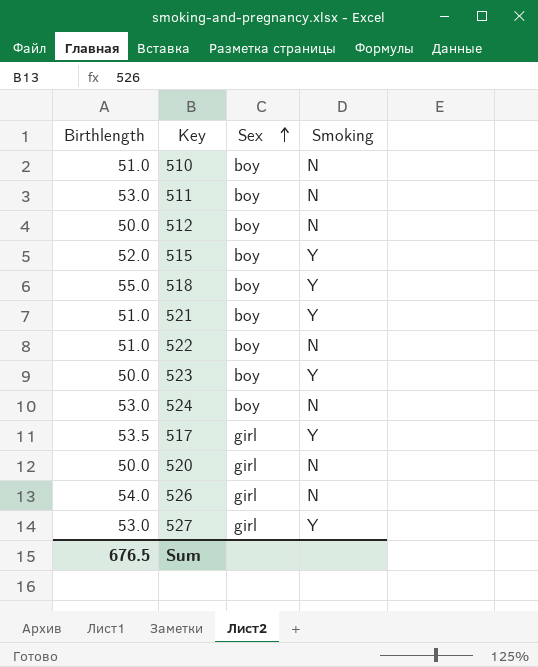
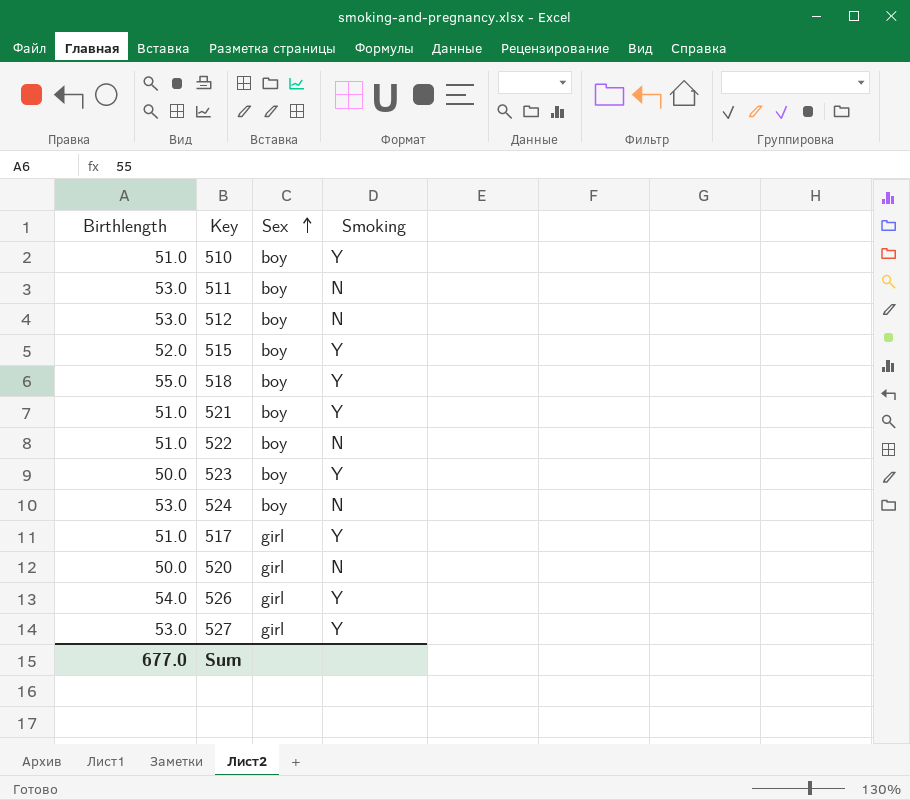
510 | Smoking: N -> Y
512 | Birthlength: 50.0 -> 53.0
517 | Birthlength: 53.5 -> 51.0
526 | Smoking: N -> Y
Sum | Birthlength: 676.5 -> 677.0

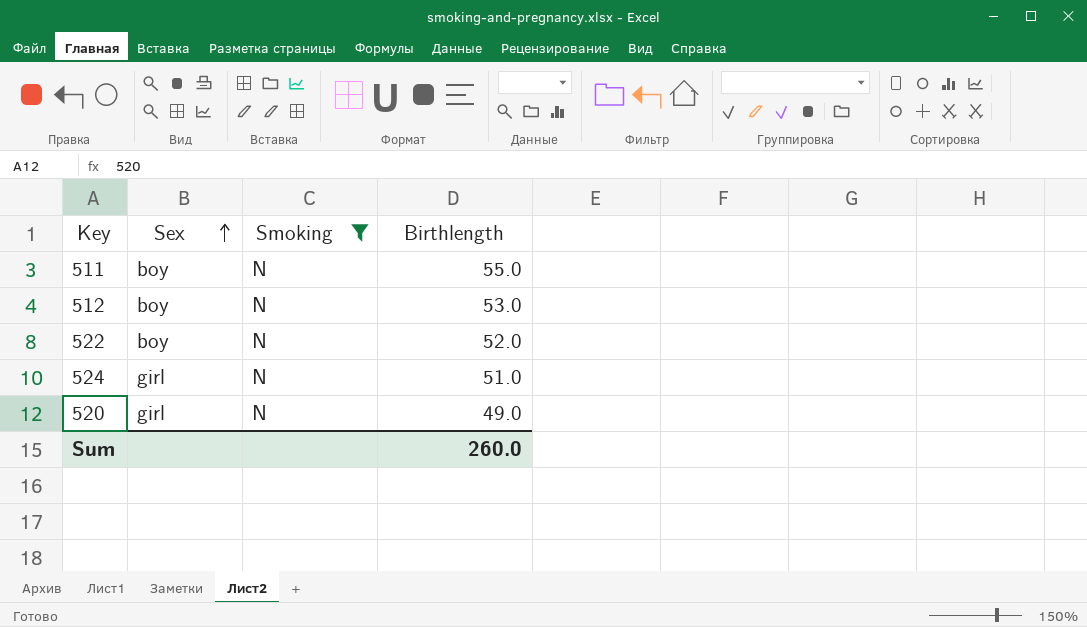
filter: none -> Smoking = N
column Birthlength | position: 1 -> 4
511 | Birthlength: 53.0 -> 55.0
522 | Birthlength: 51.0 -> 52.0
524 | Sex: boy -> girl
524 | Birthlength: 53.0 -> 51.0
520 | Birthlength: 50.0 -> 49.0
Sum | Birthlength: 677.0 -> 260.0

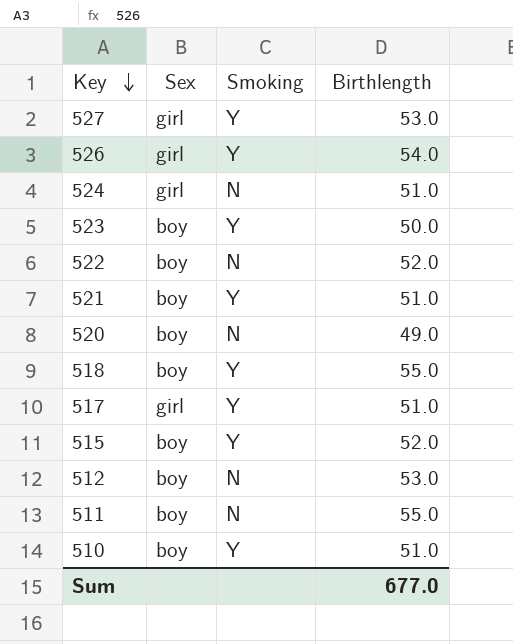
filter: Smoking = N -> none
row order: Sex ascending -> Key descending
520 | Sex: girl -> boy
Sum | Birthlength: 260.0 -> 677.0

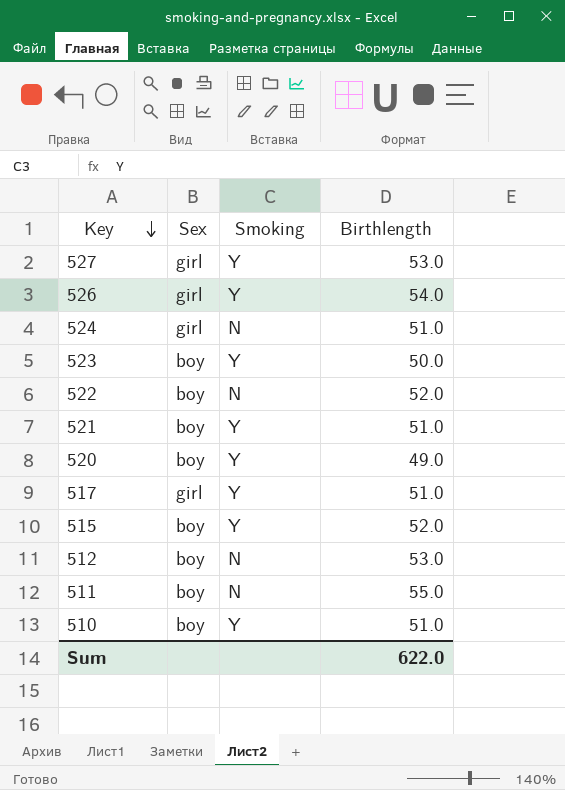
row 518: boy | Y | 55.0 -> none
520 | Smoking: N -> Y
Sum | Birthlength: 677.0 -> 622.0

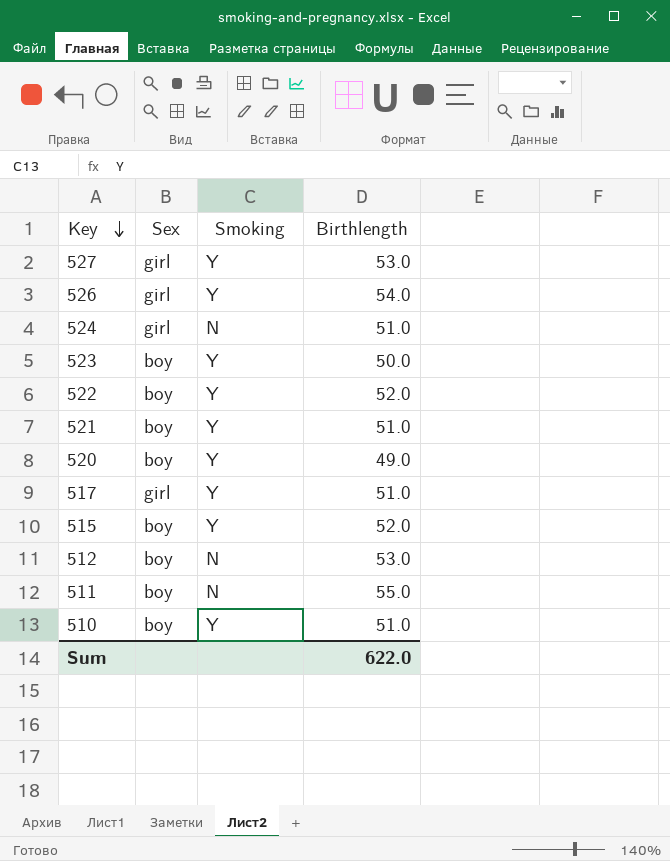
522 | Smoking: N -> Y

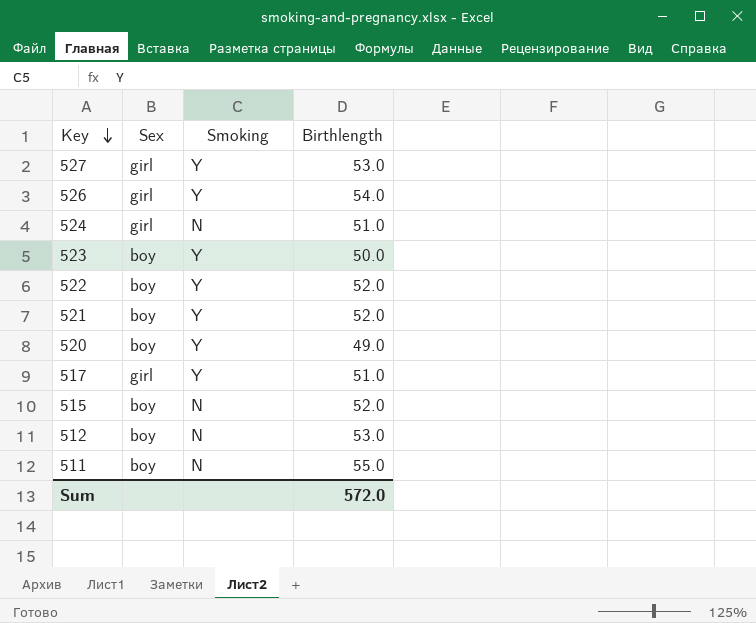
row 510: boy | Y | 51.0 -> none
521 | Birthlength: 51.0 -> 52.0
515 | Smoking: Y -> N
Sum | Birthlength: 622.0 -> 572.0

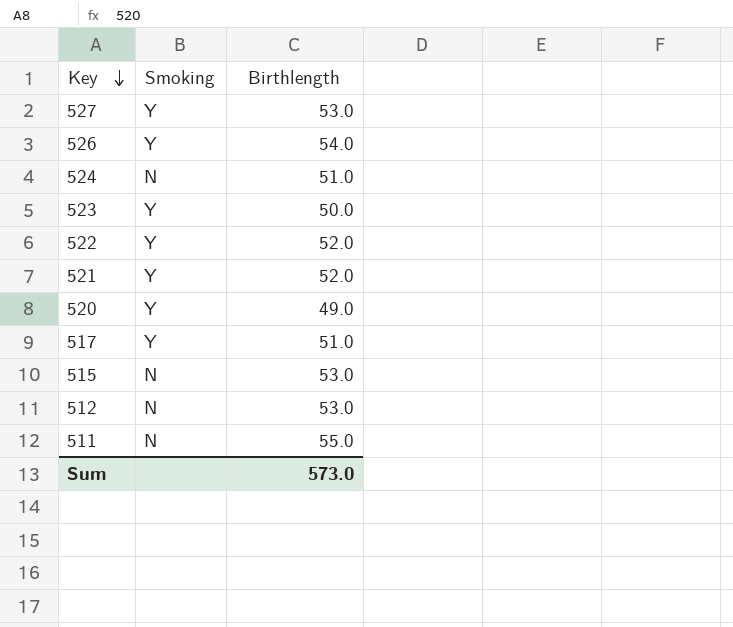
column Sex | position: 2 -> none
515 | Birthlength: 52.0 -> 53.0
Sum | Birthlength: 572.0 -> 573.0

